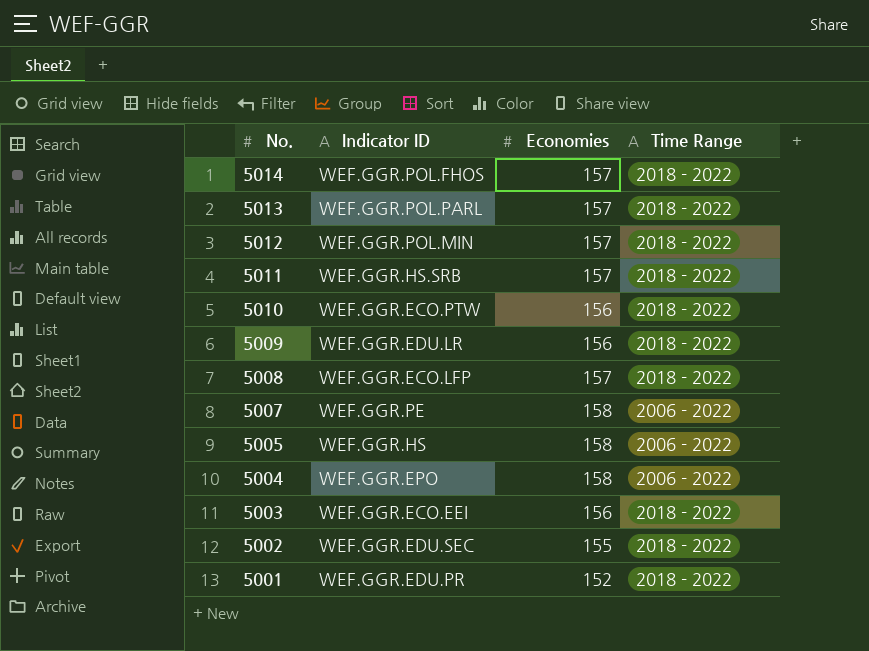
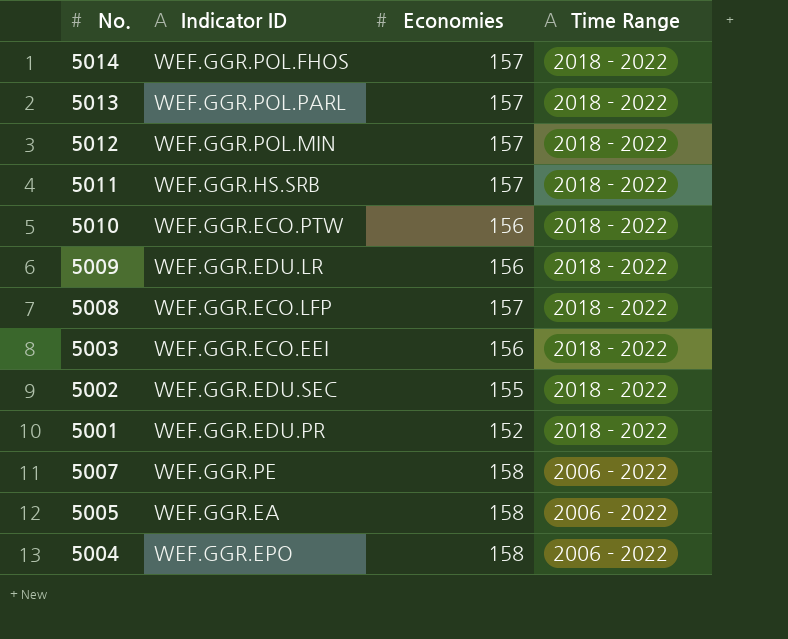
row order: No. descending -> Time Range descending
5005 | Indicator ID: WEF.GGR.HS -> WEF.GGR.EA

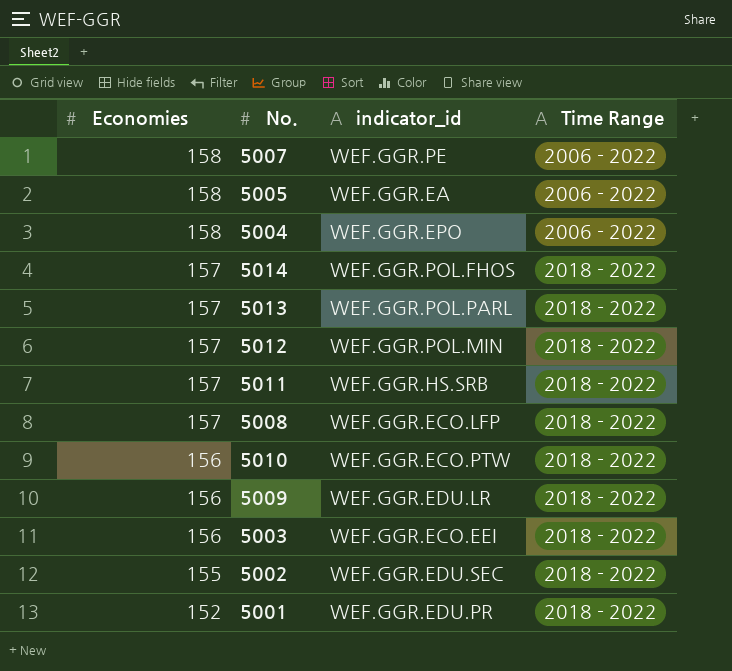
row order: Time Range descending -> Economies descending
column Economies | position: 3 -> 1
column name: Indicator ID -> indicator_id

